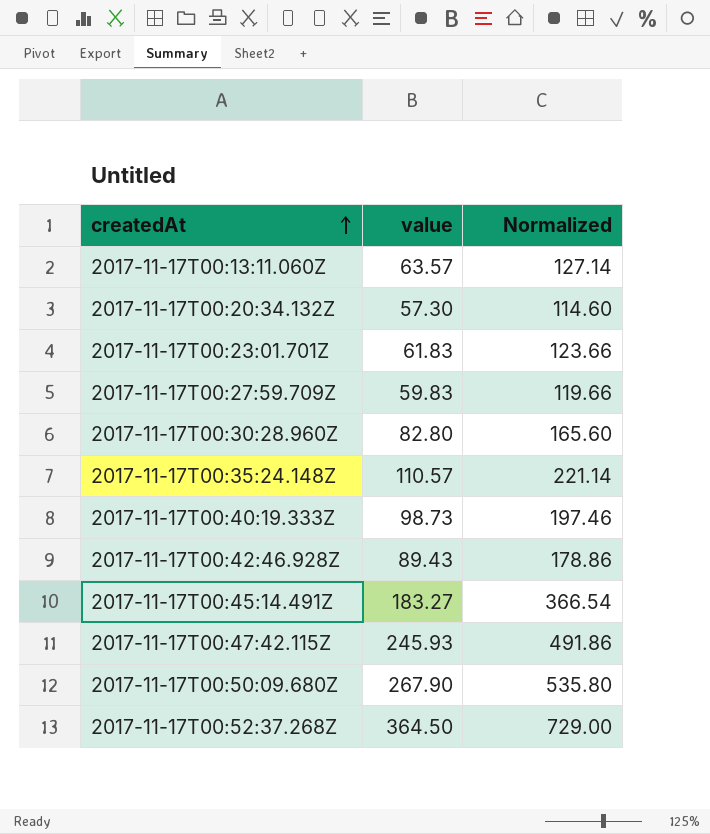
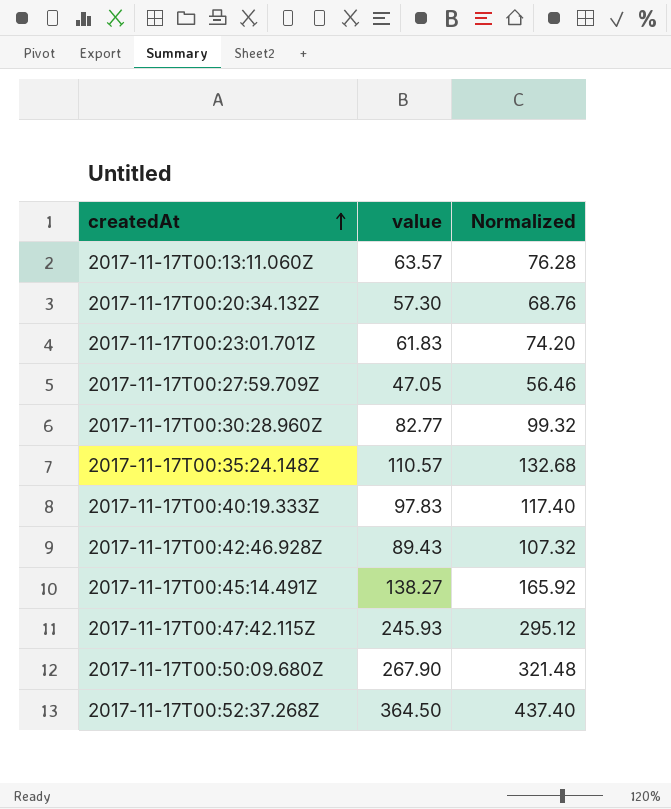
column Normalized | formula: [value] * 2 -> [value] * 1.2
2017-11-17T00:27:59.709Z | value: 59.83 -> 47.05
2017-11-17T00:30:28.960Z | value: 82.80 -> 82.77
2017-11-17T00:40:19.333Z | value: 98.73 -> 97.83
2017-11-17T00:45:14.491Z | value: 183.27 -> 138.27

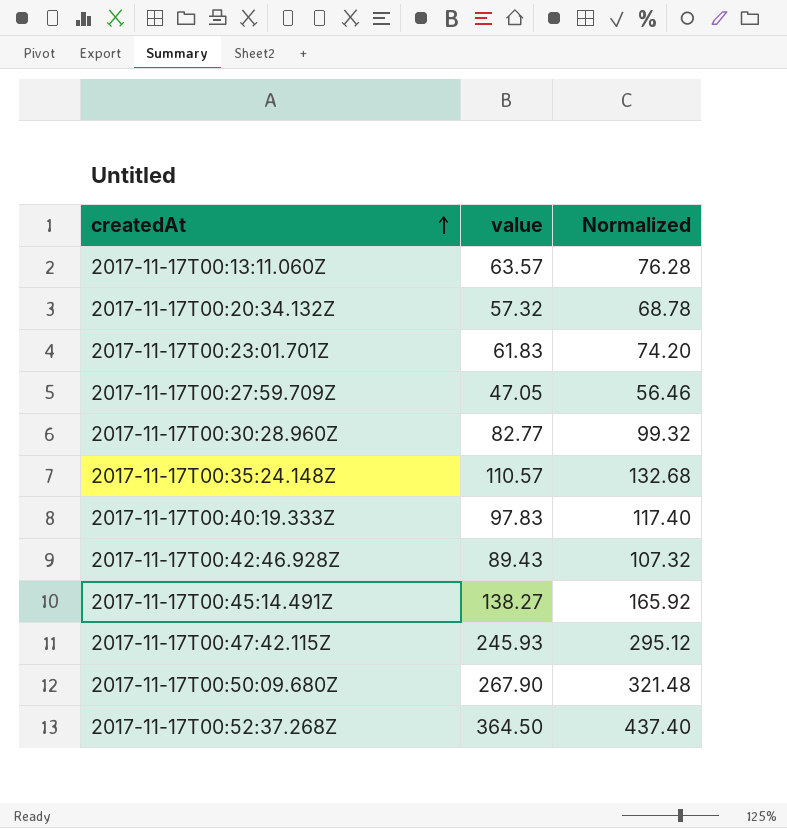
2017-11-17T00:20:34.132Z | value: 57.30 -> 57.32
2017-11-17T00:20:34.132Z | Normalized: 68.76 -> 68.78

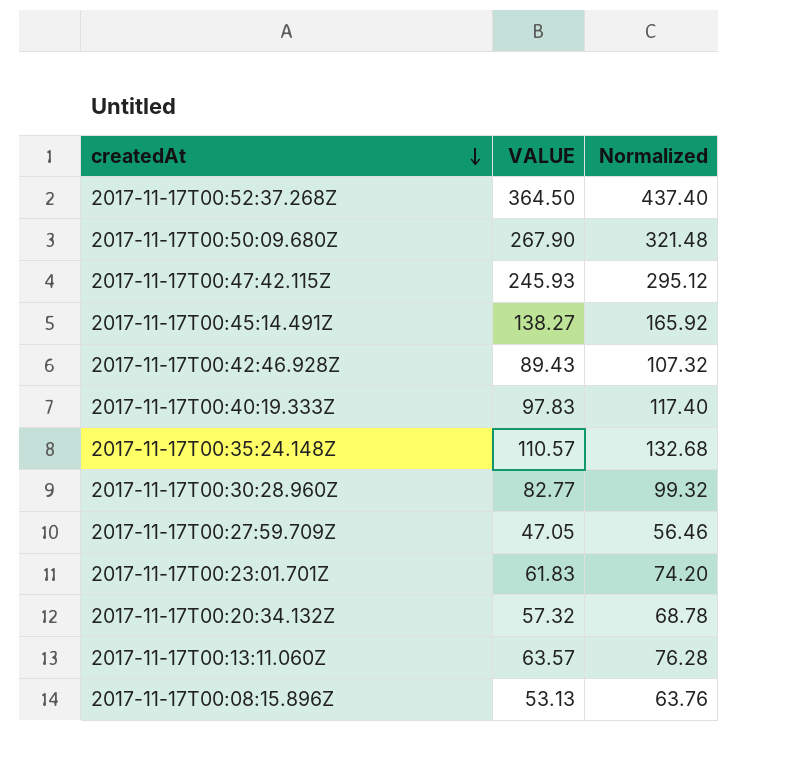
row order: createdAt ascending -> createdAt descending
column name: value -> VALUE
row 2017-11-17T00:08:15.896Z: none -> 53.13 | 63.76

